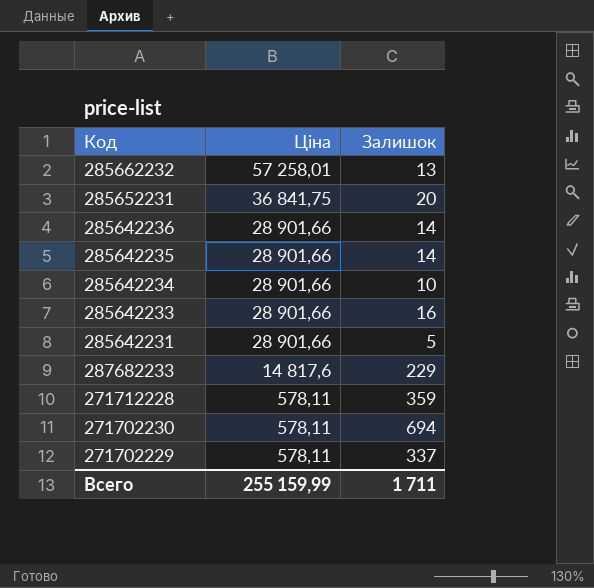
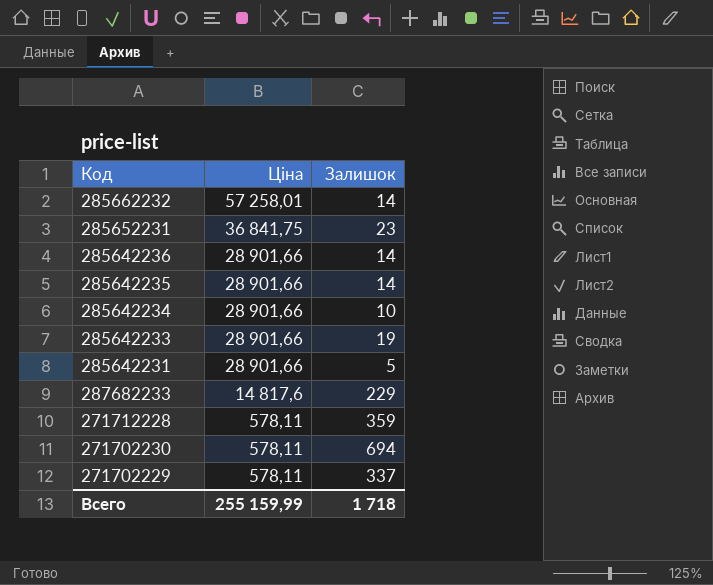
285662232 | Залишок: 13 -> 14
285652231 | Залишок: 20 -> 23
285642233 | Залишок: 16 -> 19
Всего | Залишок: 1 711 -> 1 718

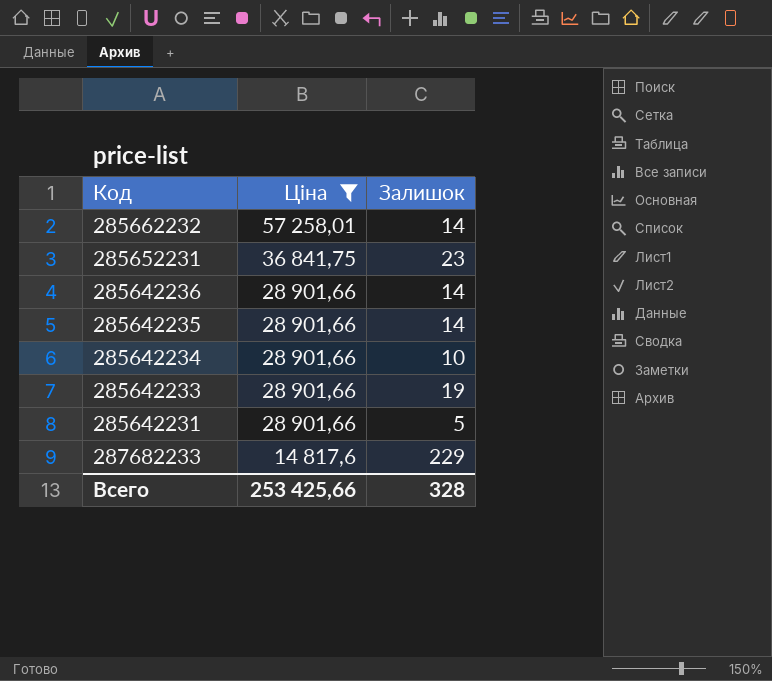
filter: none -> Ціна != 578,11
Всего | Ціна: 255 159,99 -> 253 425,66
Всего | Залишок: 1 718 -> 328

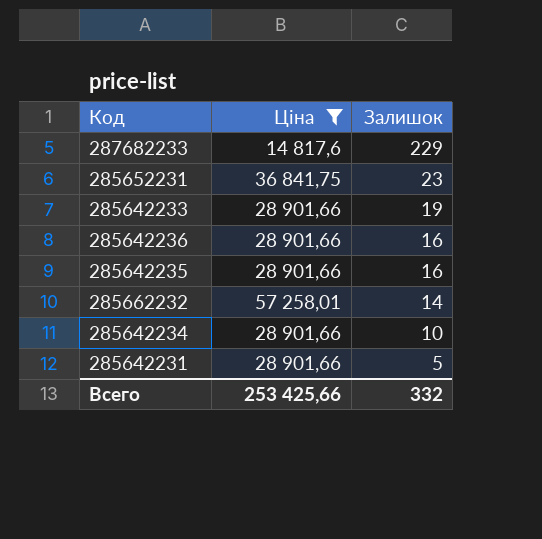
row order: Ціна descending -> Залишок descending
285642236 | Залишок: 14 -> 16
285642235 | Залишок: 14 -> 16
Всего | Залишок: 328 -> 332

